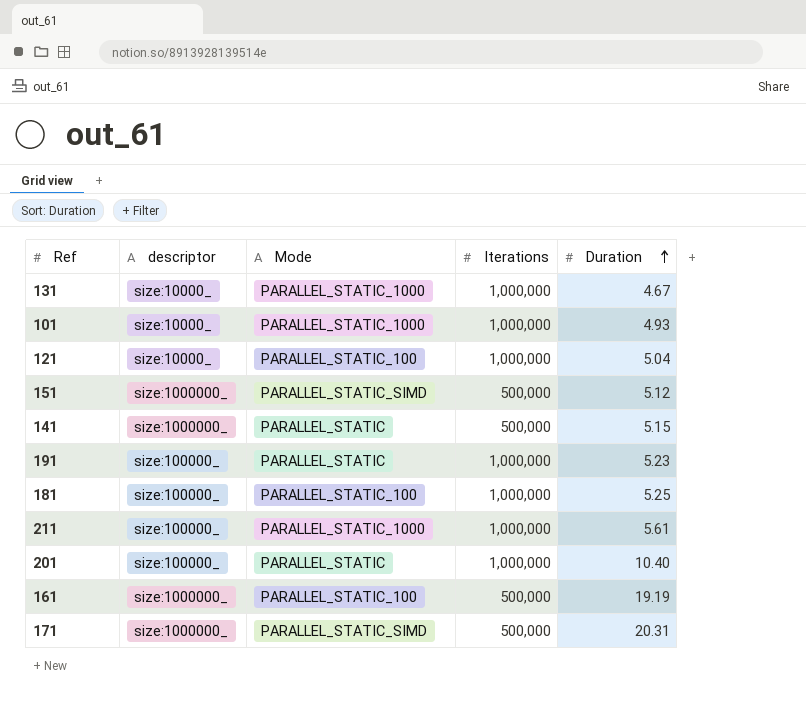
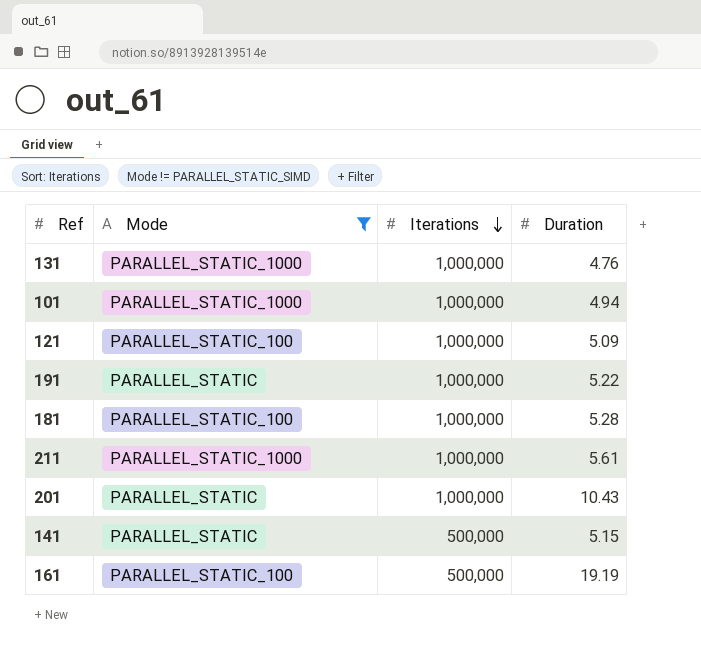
filter: none -> Mode != PARALLEL_STATIC_SIMD
row order: Duration ascending -> Iterations descending
column descriptor | position: 2 -> none
131 | Duration: 4.67 -> 4.76
101 | Duration: 4.93 -> 4.94
121 | Duration: 5.04 -> 5.09
191 | Duration: 5.23 -> 5.22
181 | Duration: 5.25 -> 5.28
201 | Duration: 10.40 -> 10.43

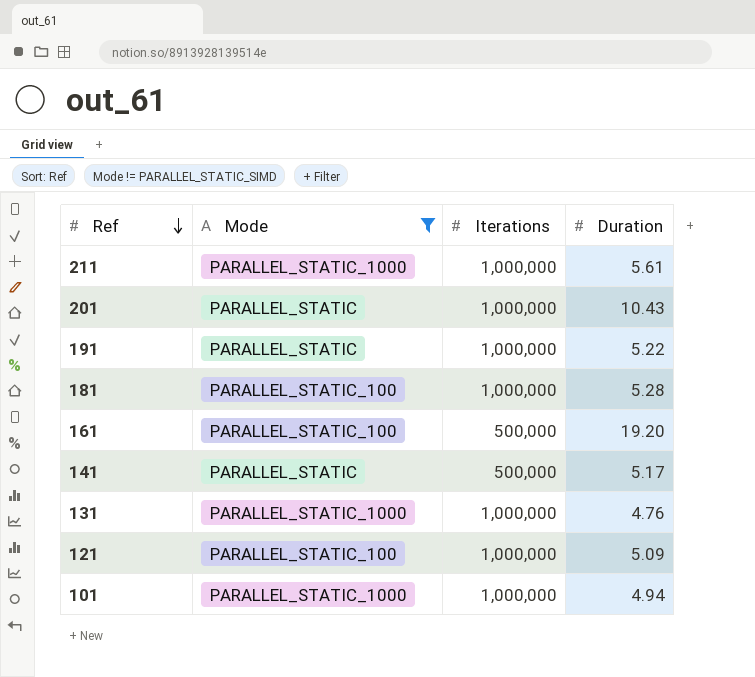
row order: Iterations descending -> Ref descending
161 | Duration: 19.19 -> 19.20
141 | Duration: 5.15 -> 5.17

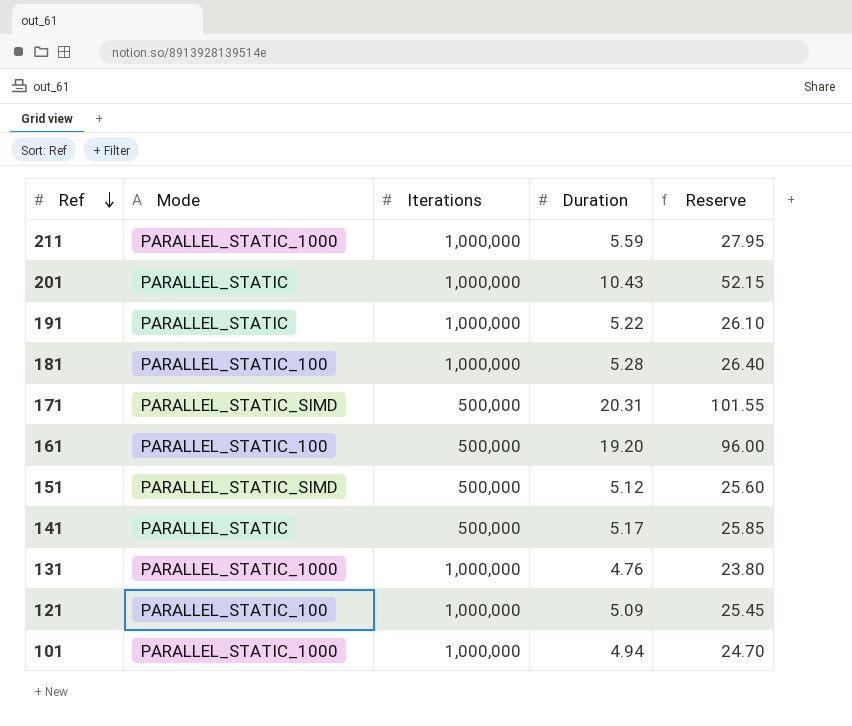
filter: Mode != PARALLEL_STATIC_SIMD -> none
column Reserve | formula: none -> [Duration] * 5
211 | Duration: 5.61 -> 5.59

